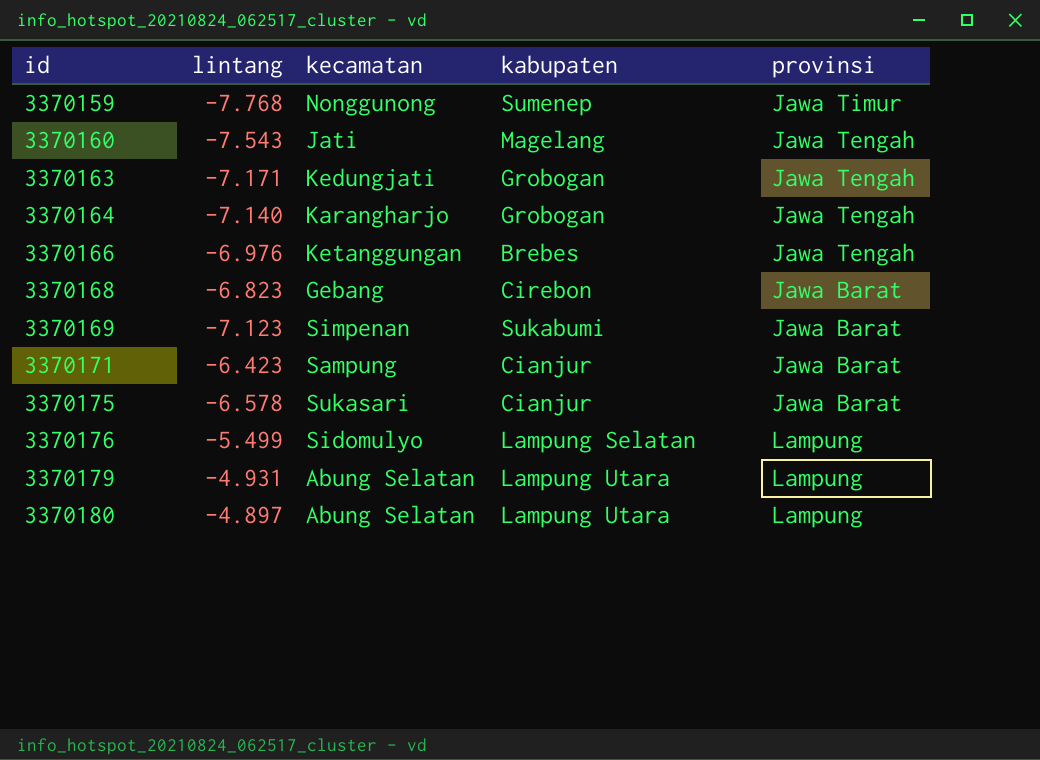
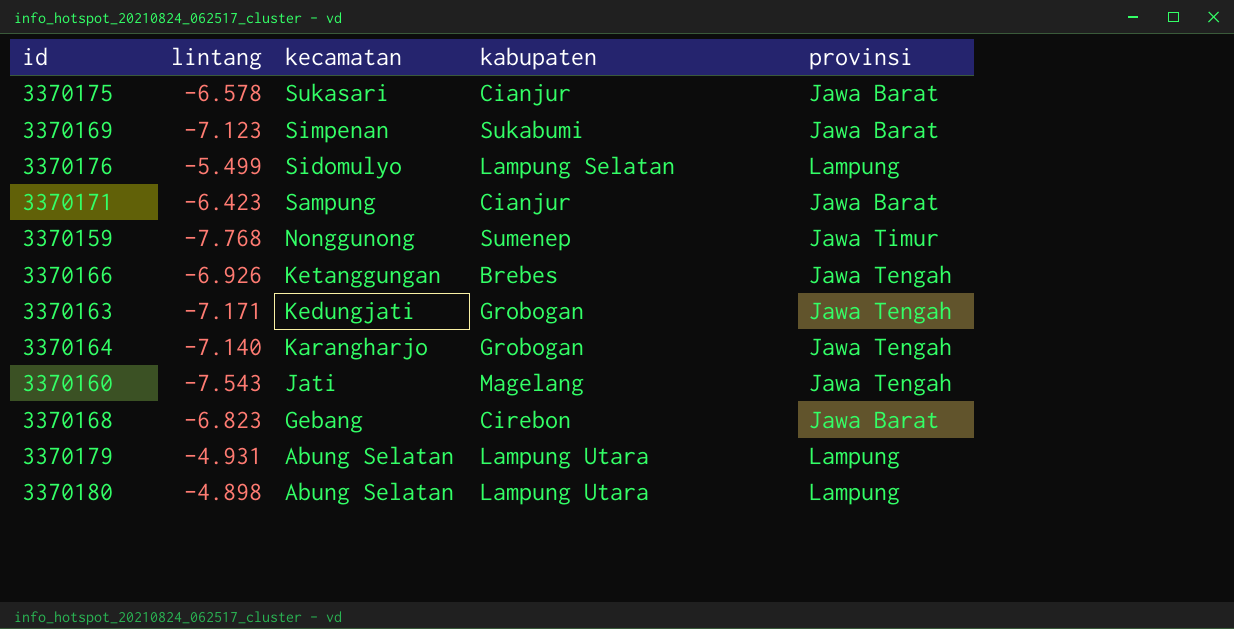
row order: id ascending -> kecamatan descending
3370166 | lintang: -6.976 -> -6.926
3370180 | lintang: -4.897 -> -4.898

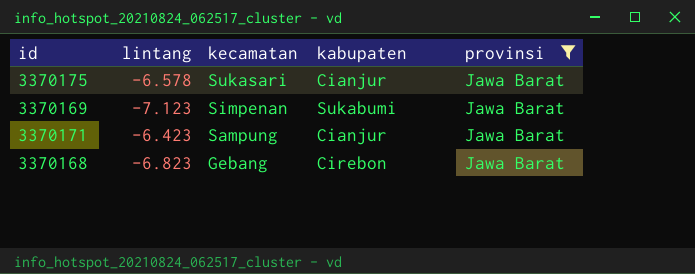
filter: none -> provinsi = Jawa Barat

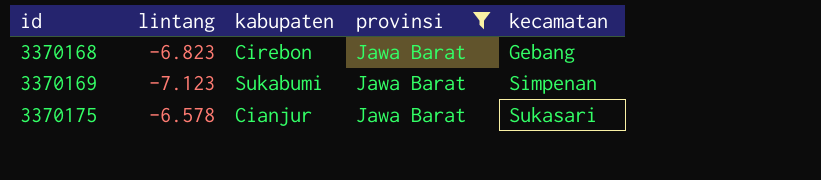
row order: kecamatan descending -> id ascending
column kecamatan | position: 3 -> 5
row 3370171: -6.423 | Sampung | Cianjur | Jawa Barat -> none

